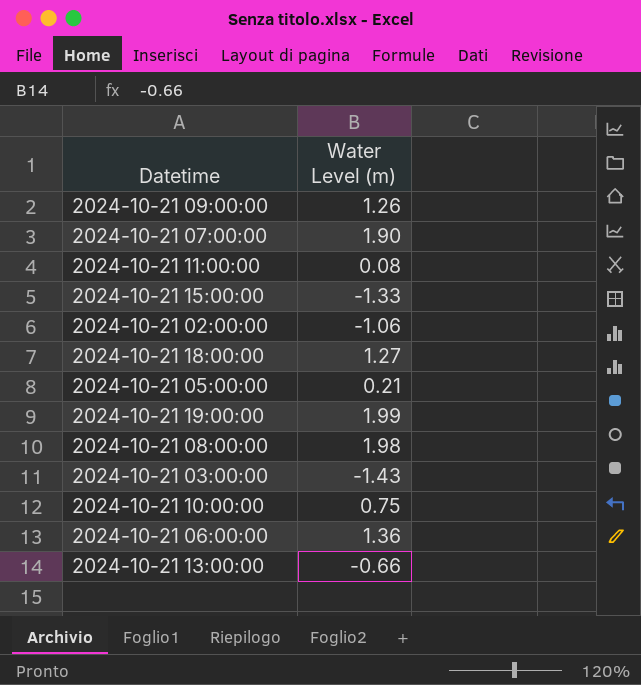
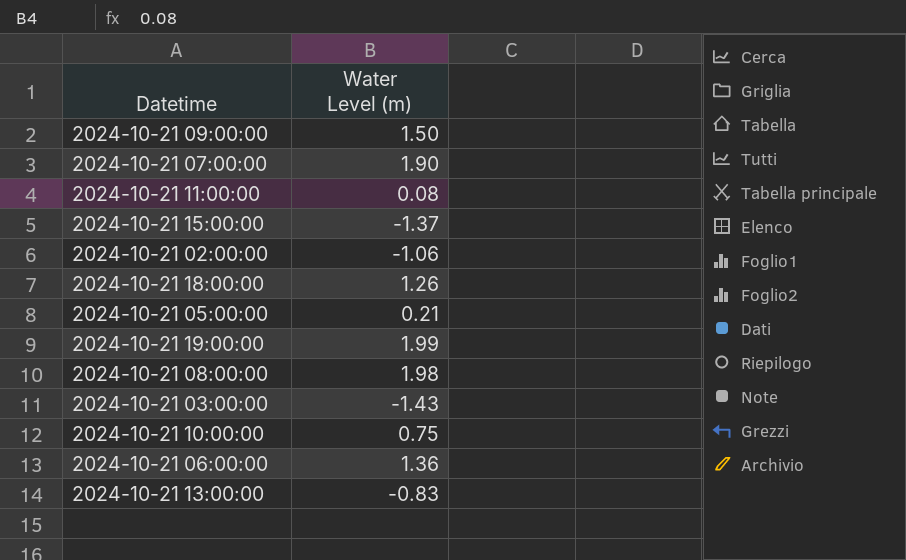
2024-10-21 09:00:00 | Water Level (m): 1.26 -> 1.50
2024-10-21 15:00:00 | Water Level (m): -1.33 -> -1.37
2024-10-21 18:00:00 | Water Level (m): 1.27 -> 1.26
2024-10-21 13:00:00 | Water Level (m): -0.66 -> -0.83

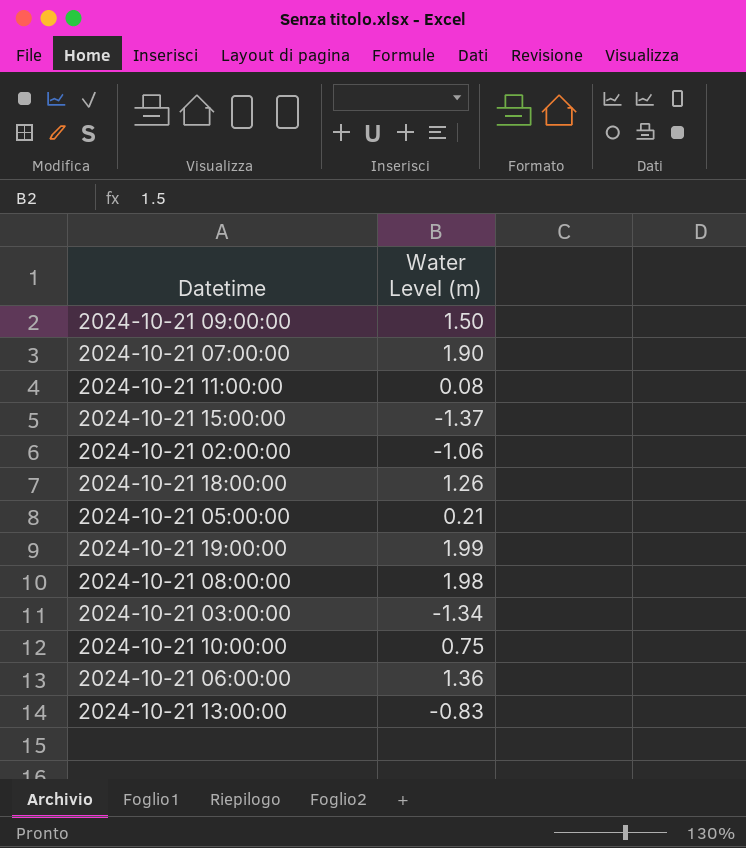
2024-10-21 03:00:00 | Water Level (m): -1.43 -> -1.34

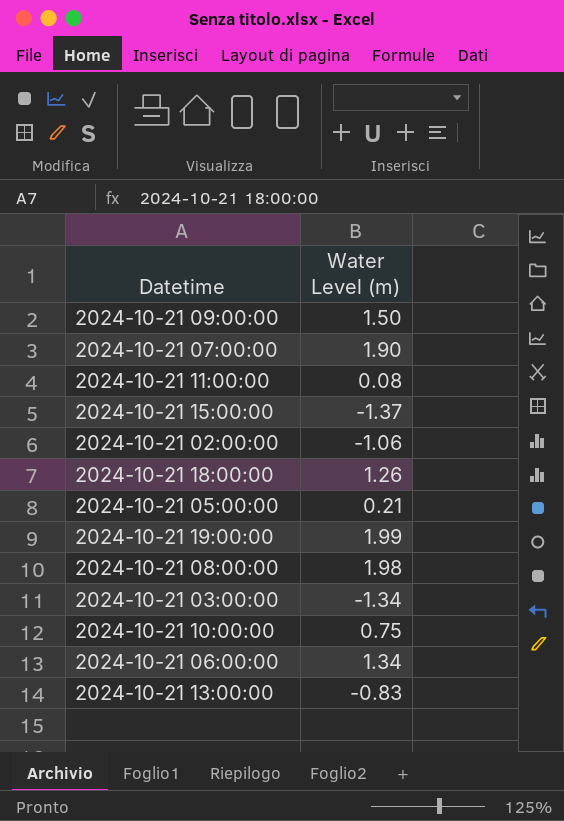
2024-10-21 06:00:00 | Water Level (m): 1.36 -> 1.34

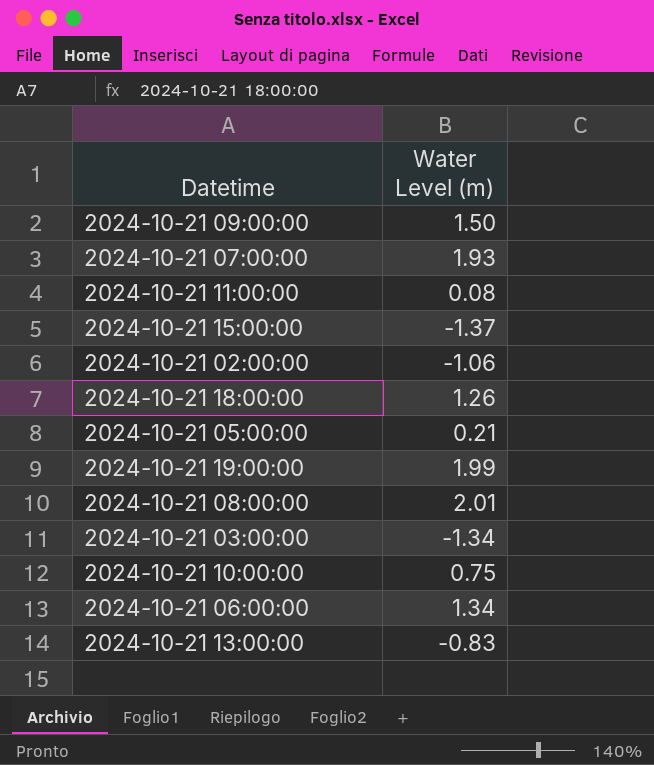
2024-10-21 07:00:00 | Water Level (m): 1.90 -> 1.93
2024-10-21 08:00:00 | Water Level (m): 1.98 -> 2.01

